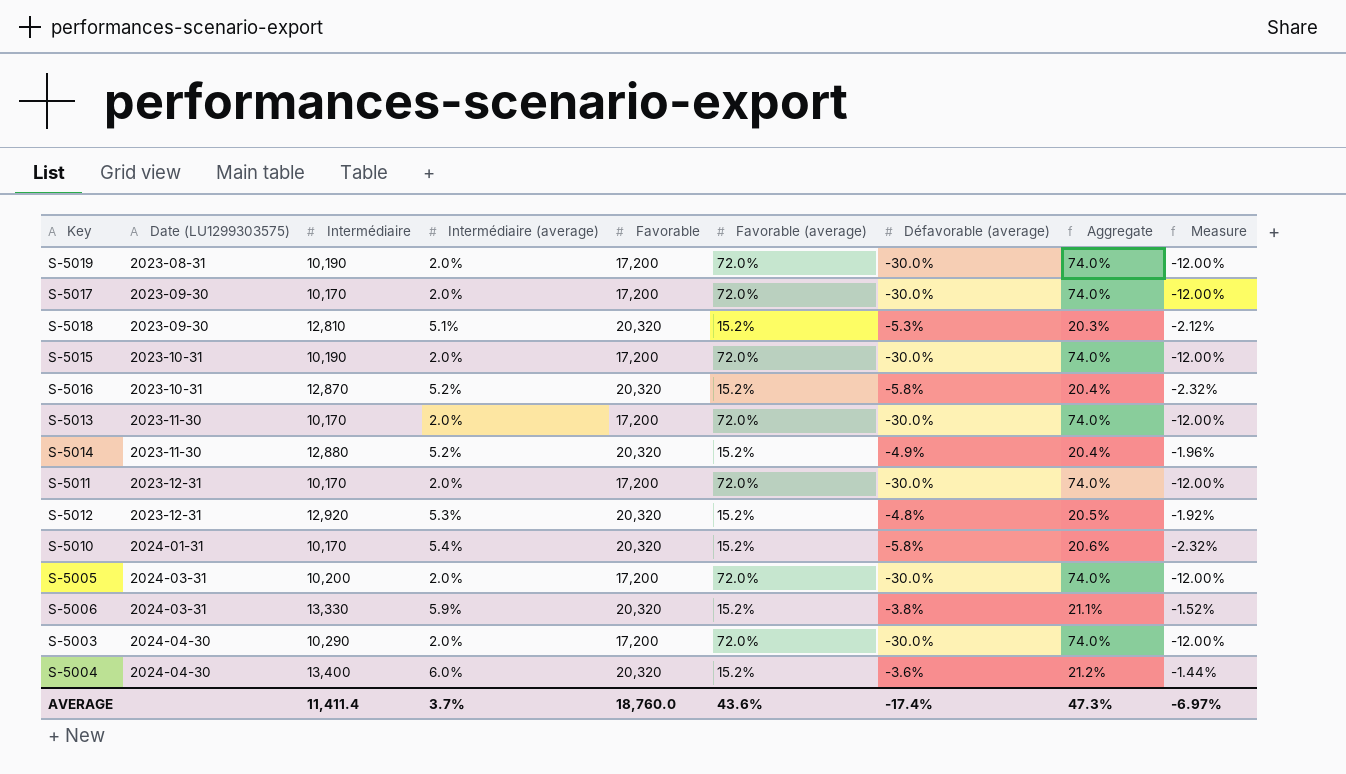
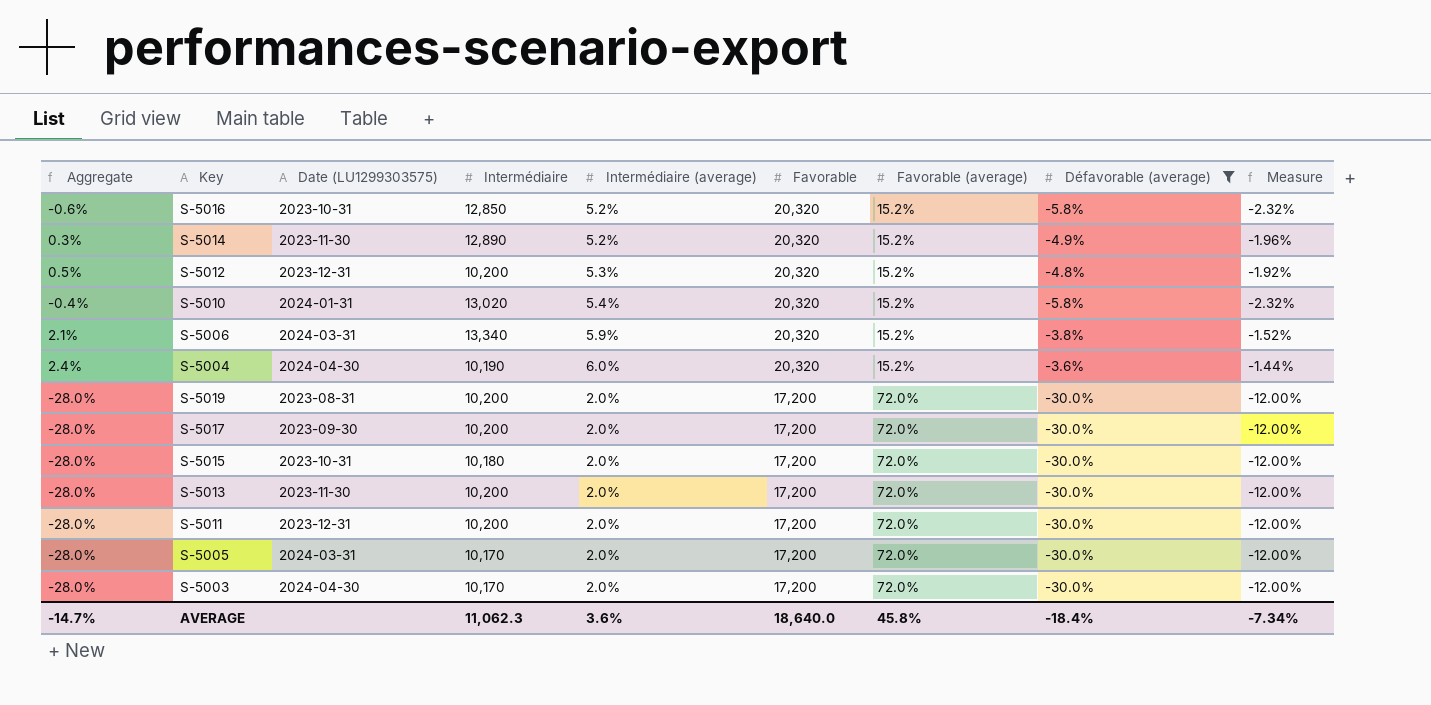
filter: none -> Défavorable (average) != -5.3%
row order: Date (LU1299303575) ascending -> Favorable descending
column Aggregate | formula: [Intermédiaire (average)] + [Favorable (average)] -> [Intermédiaire (average)] + [Défavorable (average)]
column Aggregate | position: 8 -> 1
S-5016 | Intermédiaire: 12,870 -> 12,850
S-5014 | Intermédiaire: 12,880 -> 12,890
S-5012 | Intermédiaire: 12,920 -> 10,200
S-5010 | Intermédiaire: 10,170 -> 13,020
S-5006 | Intermédiaire: 13,330 -> 13,340
S-5004 | Intermédiaire: 13,400 -> 10,190
S-5019 | Intermédiaire: 10,190 -> 10,200
S-5017 | Intermédiaire: 10,170 -> 10,200
S-5015 | Intermédiaire: 10,190 -> 10,180
S-5013 | Intermédiaire: 10,170 -> 10,200
S-5011 | Intermédiaire: 10,170 -> 10,200
S-5005 | Intermédiaire: 10,200 -> 10,170
S-5003 | Intermédiaire: 10,290 -> 10,170
AVERAGE | Aggregate: 47.3% -> -14.7%
AVERAGE | Intermédiaire: 11,411.4 -> 11,062.3
AVERAGE | Intermédiaire (average): 3.7% -> 3.6%
AVERAGE | Favorable: 18,760.0 -> 18,640.0
AVERAGE | Favorable (average): 43.6% -> 45.8%
AVERAGE | Défavorable (average): -17.4% -> -18.4%
AVERAGE | Measure: -6.97% -> -7.34%

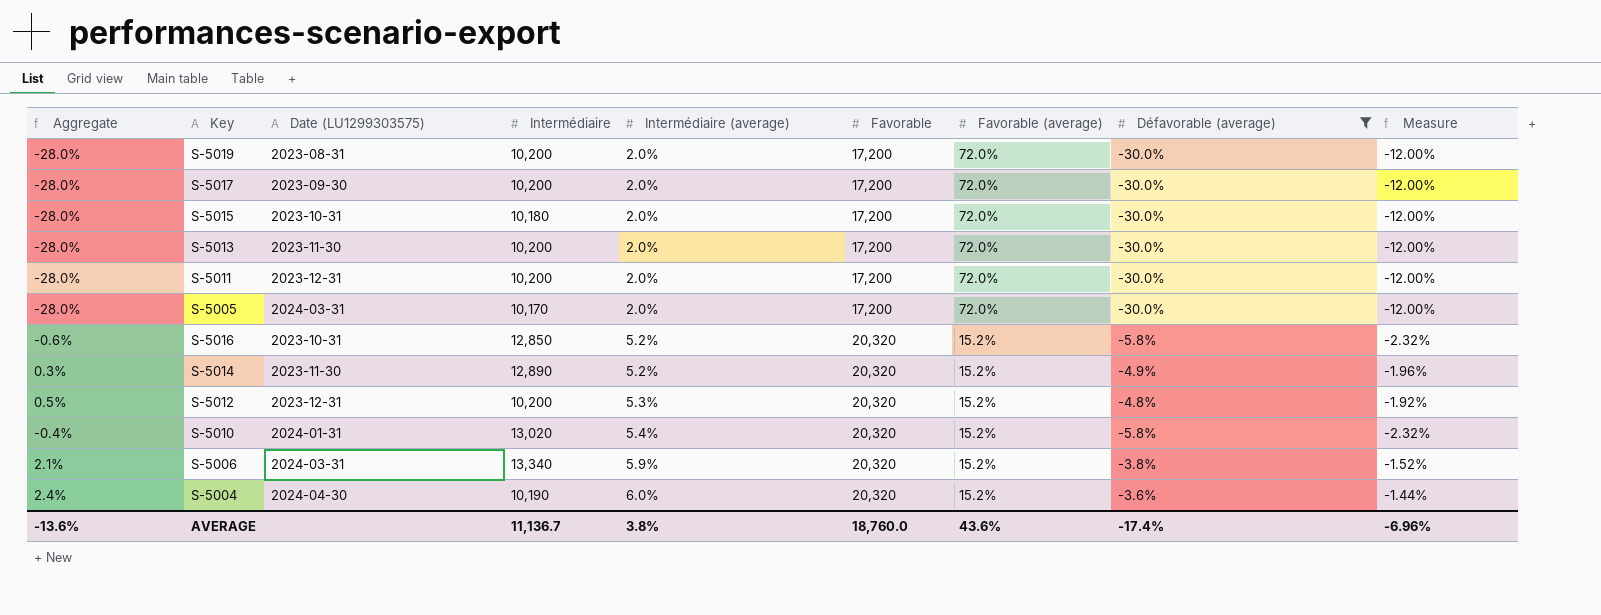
row order: Favorable descending -> Intermédiaire (average) ascending
row S-5003: -28.0% | 2024-04-30 | 10,170 | 2.0% | 17,200 | 72.0% | -30.0% | -12.00% -> none
AVERAGE | Aggregate: -14.7% -> -13.6%
AVERAGE | Intermédiaire: 11,062.3 -> 11,136.7
AVERAGE | Intermédiaire (average): 3.6% -> 3.8%
AVERAGE | Favorable: 18,640.0 -> 18,760.0
AVERAGE | Favorable (average): 45.8% -> 43.6%
AVERAGE | Défavorable (average): -18.4% -> -17.4%
AVERAGE | Measure: -7.34% -> -6.96%

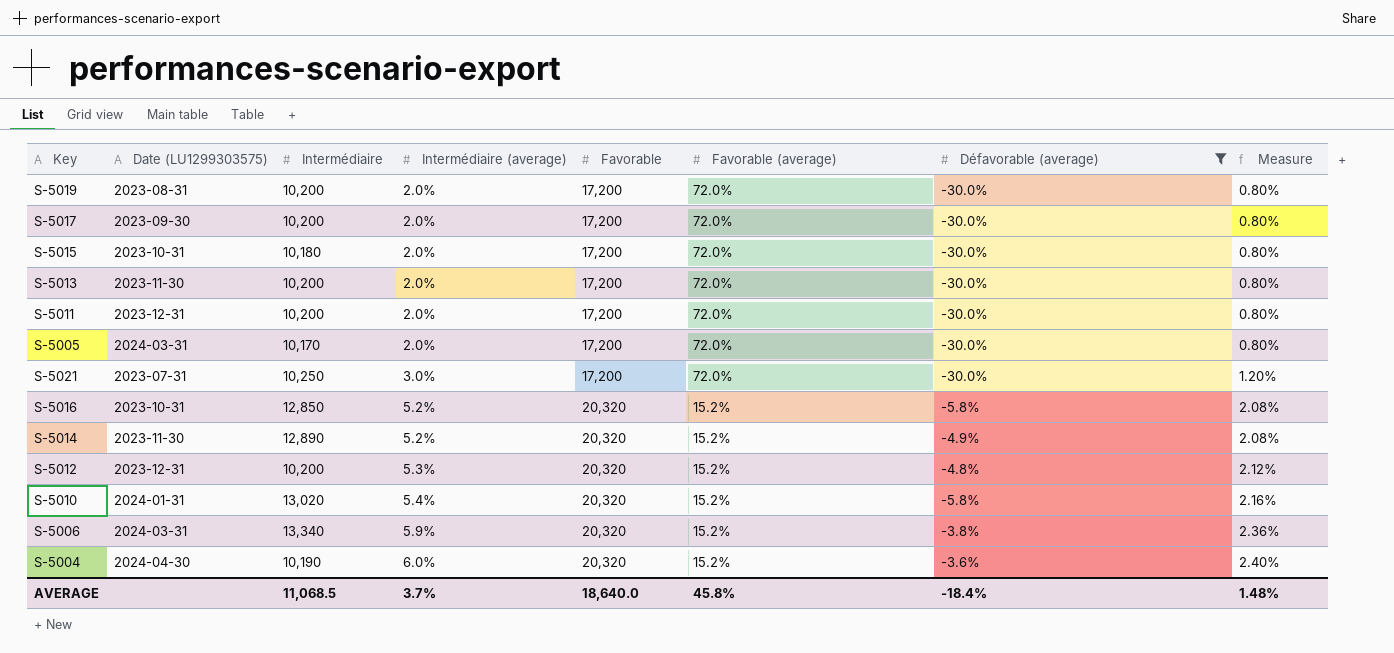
column Aggregate | formula: [Intermédiaire (average)] + [Défavorable (average)] -> none
column Measure | formula: [Défavorable (average)] * 0.4 -> [Intermédiaire (average)] * 0.4
row S-5021: none -> 2023-07-31 | 10,250 | 3.0% | 17,200 | 72.0% | -30.0% | 1.20%
AVERAGE | Intermédiaire: 11,136.7 -> 11,068.5
AVERAGE | Intermédiaire (average): 3.8% -> 3.7%
AVERAGE | Favorable: 18,760.0 -> 18,640.0
AVERAGE | Favorable (average): 43.6% -> 45.8%
AVERAGE | Défavorable (average): -17.4% -> -18.4%
AVERAGE | Measure: -6.96% -> 1.48%

